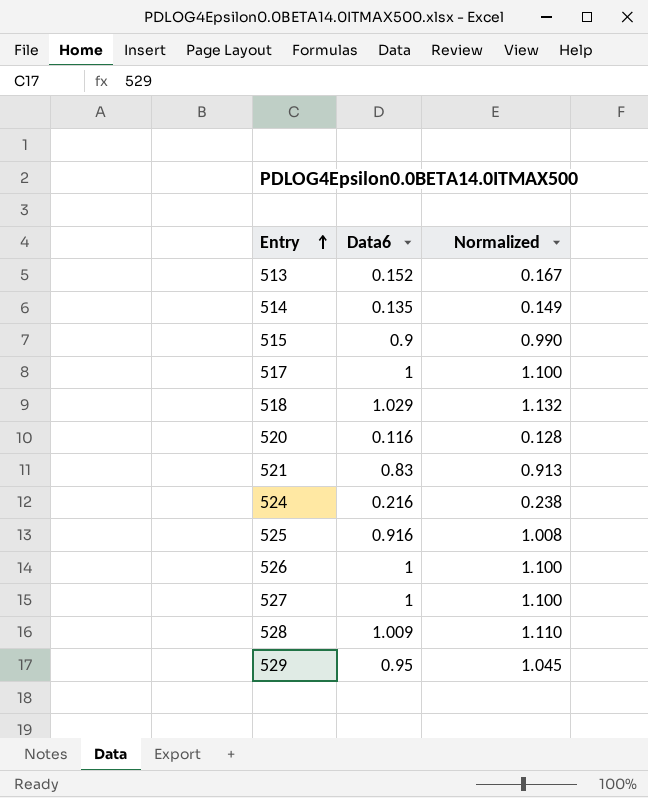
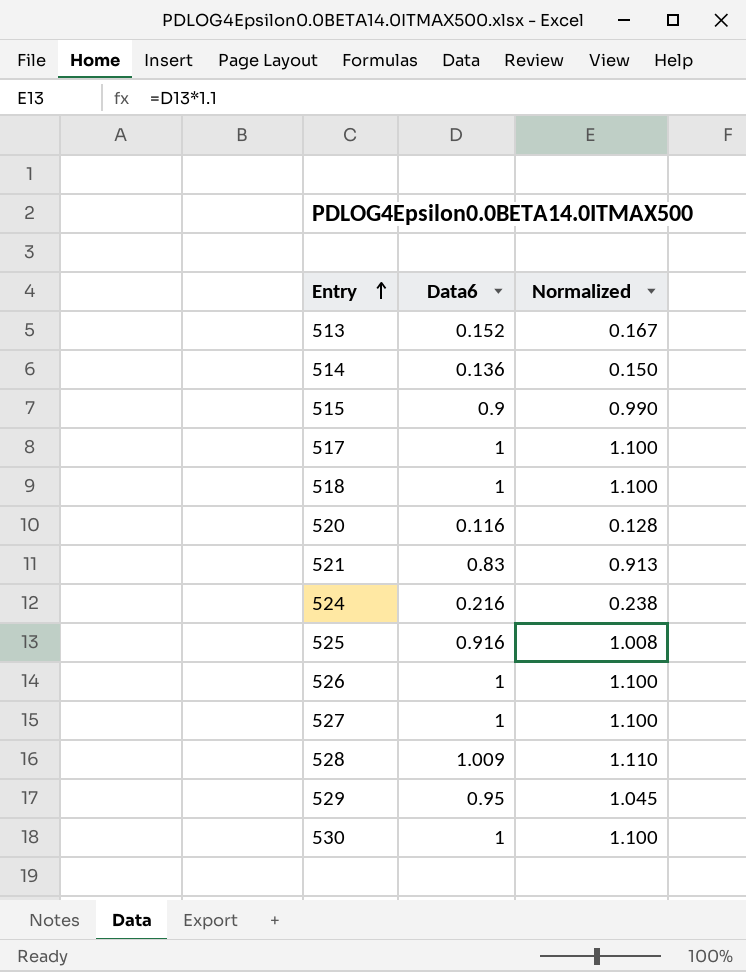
514 | Data6: 0.135 -> 0.136
514 | Normalized: 0.149 -> 0.150
518 | Data6: 1.029 -> 1
518 | Normalized: 1.132 -> 1.100
row 530: none -> 1 | 1.100

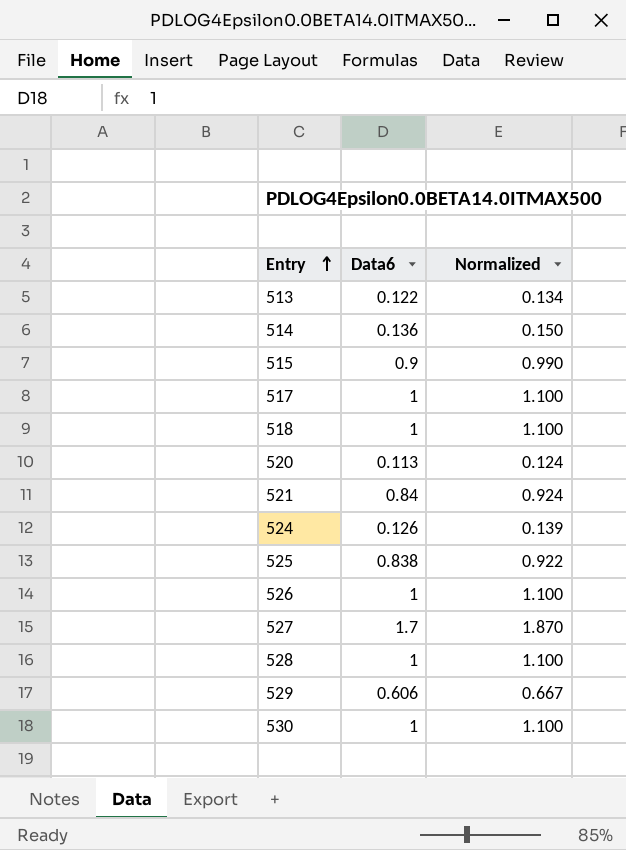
513 | Data6: 0.152 -> 0.122
513 | Normalized: 0.167 -> 0.134
520 | Data6: 0.116 -> 0.113
520 | Normalized: 0.128 -> 0.124
521 | Data6: 0.83 -> 0.84
521 | Normalized: 0.913 -> 0.924
524 | Data6: 0.216 -> 0.126
524 | Normalized: 0.238 -> 0.139
525 | Data6: 0.916 -> 0.838
525 | Normalized: 1.008 -> 0.922
527 | Data6: 1 -> 1.7
527 | Normalized: 1.100 -> 1.870
528 | Data6: 1.009 -> 1
528 | Normalized: 1.110 -> 1.100
529 | Data6: 0.95 -> 0.606
529 | Normalized: 1.045 -> 0.667

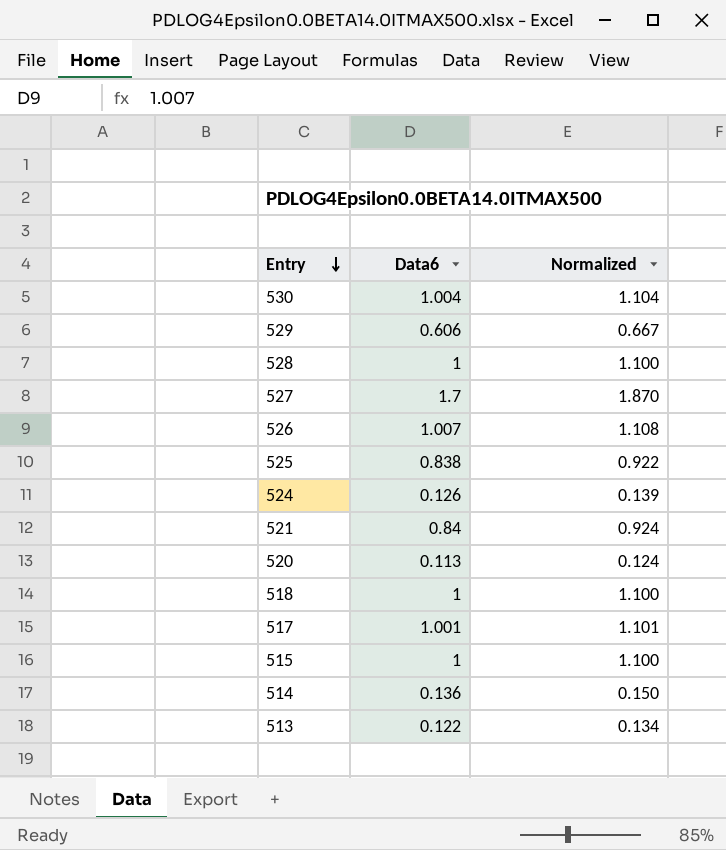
row order: Entry ascending -> Entry descending
530 | Data6: 1 -> 1.004
530 | Normalized: 1.100 -> 1.104
526 | Data6: 1 -> 1.007
526 | Normalized: 1.100 -> 1.108
517 | Data6: 1 -> 1.001
517 | Normalized: 1.100 -> 1.101
515 | Data6: 0.9 -> 1
515 | Normalized: 0.990 -> 1.100

